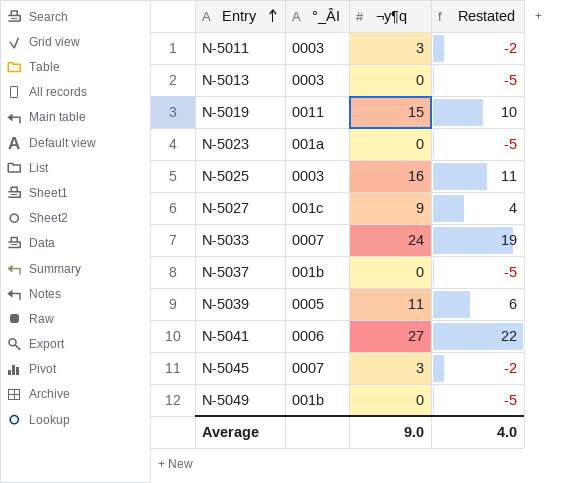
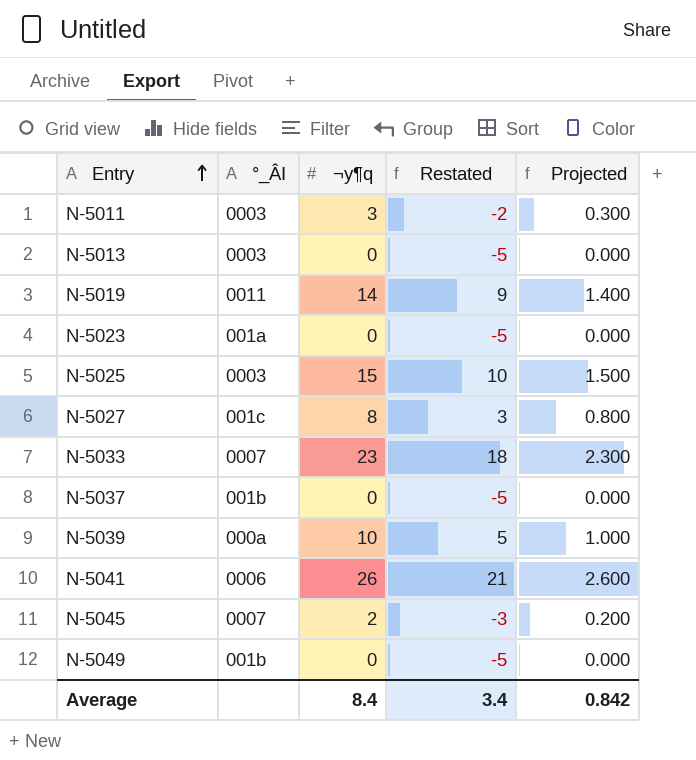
column Projected | formula: none -> [¬y¶q] * 0.1
N-5019 | ¬y¶q: 15 -> 14
N-5019 | Restated: 10 -> 9
N-5025 | ¬y¶q: 16 -> 15
N-5025 | Restated: 11 -> 10
N-5027 | ¬y¶q: 9 -> 8
N-5027 | Restated: 4 -> 3
N-5033 | ¬y¶q: 24 -> 23
N-5033 | Restated: 19 -> 18
N-5039 | °_ÂI: 0005 -> 000a
N-5039 | ¬y¶q: 11 -> 10
N-5039 | Restated: 6 -> 5
N-5041 | ¬y¶q: 27 -> 26
N-5041 | Restated: 22 -> 21
N-5045 | ¬y¶q: 3 -> 2
N-5045 | Restated: -2 -> -3
Average | ¬y¶q: 9.0 -> 8.4
Average | Restated: 4.0 -> 3.4

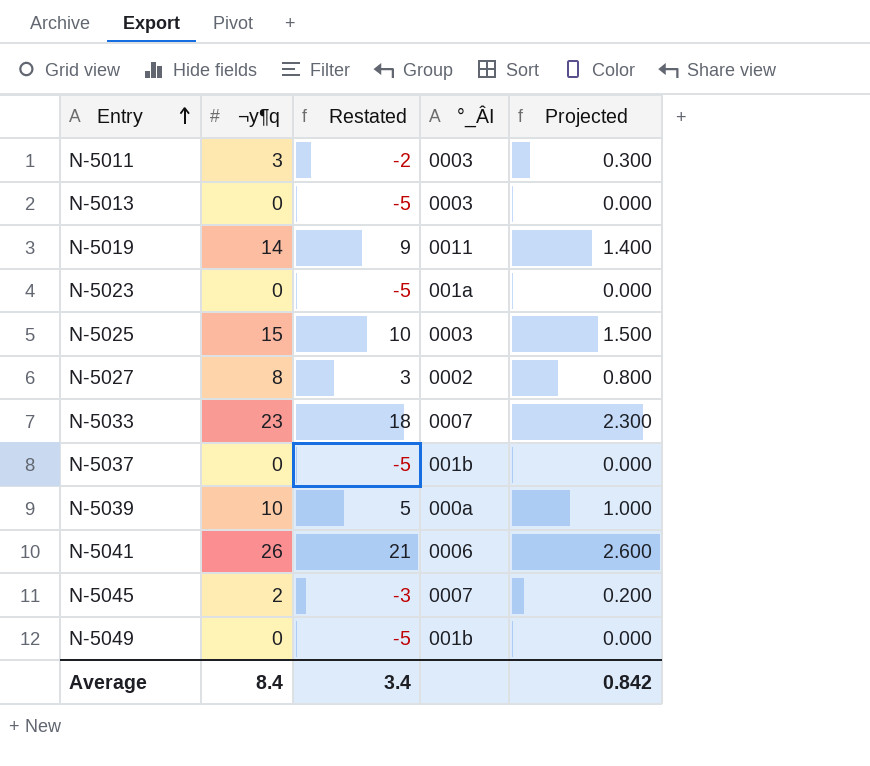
column °_ÂI | position: 2 -> 4
N-5027 | °_ÂI: 001c -> 0002

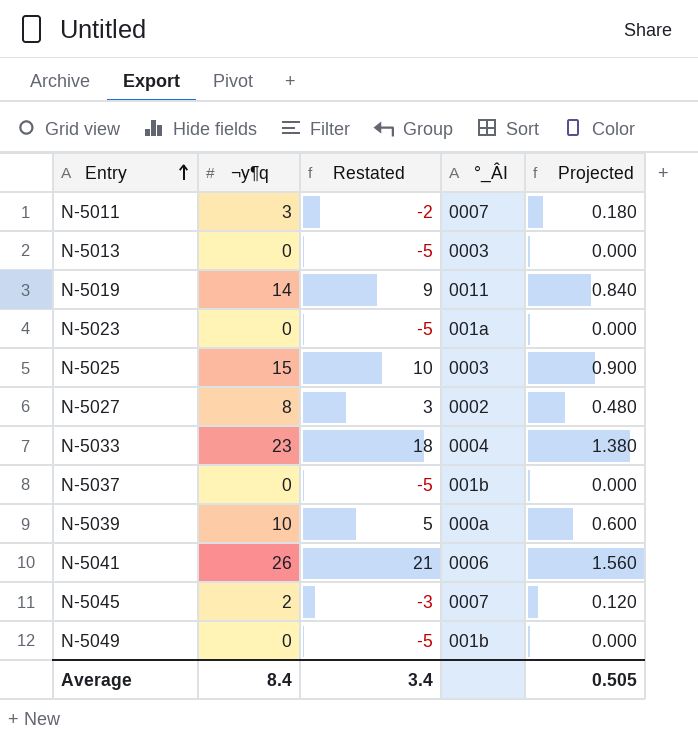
column Projected | formula: [¬y¶q] * 0.1 -> [¬y¶q] * 0.06
N-5011 | °_ÂI: 0003 -> 0007
N-5033 | °_ÂI: 0007 -> 0004
Average | Projected: 0.842 -> 0.505

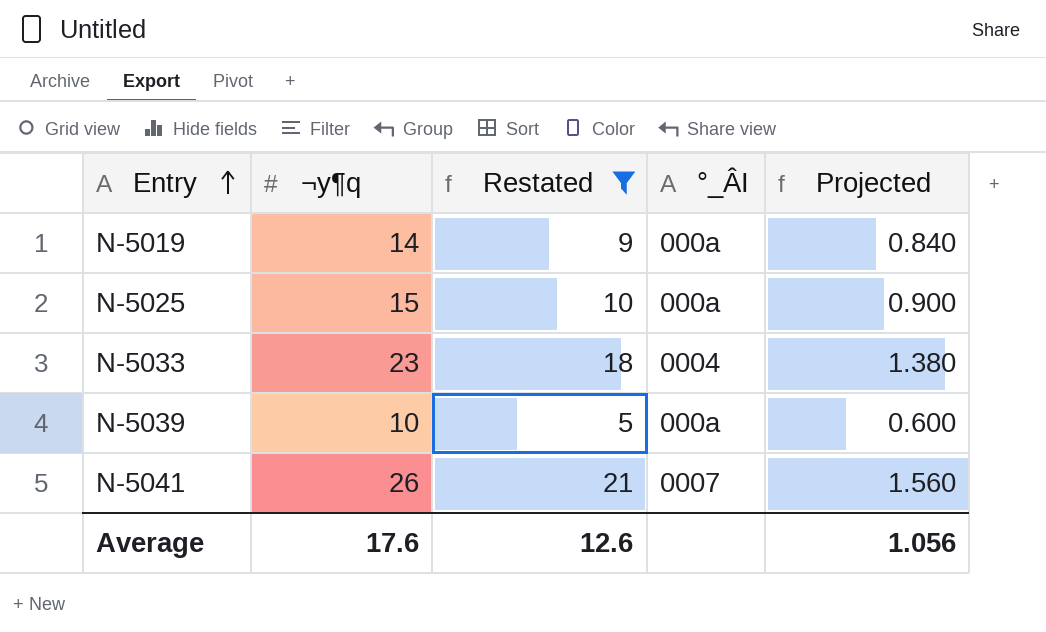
filter: none -> Restated >= 5
N-5019 | °_ÂI: 0011 -> 000a
N-5025 | °_ÂI: 0003 -> 000a
N-5041 | °_ÂI: 0006 -> 0007
Average | ¬y¶q: 8.4 -> 17.6
Average | Restated: 3.4 -> 12.6
Average | Projected: 0.505 -> 1.056

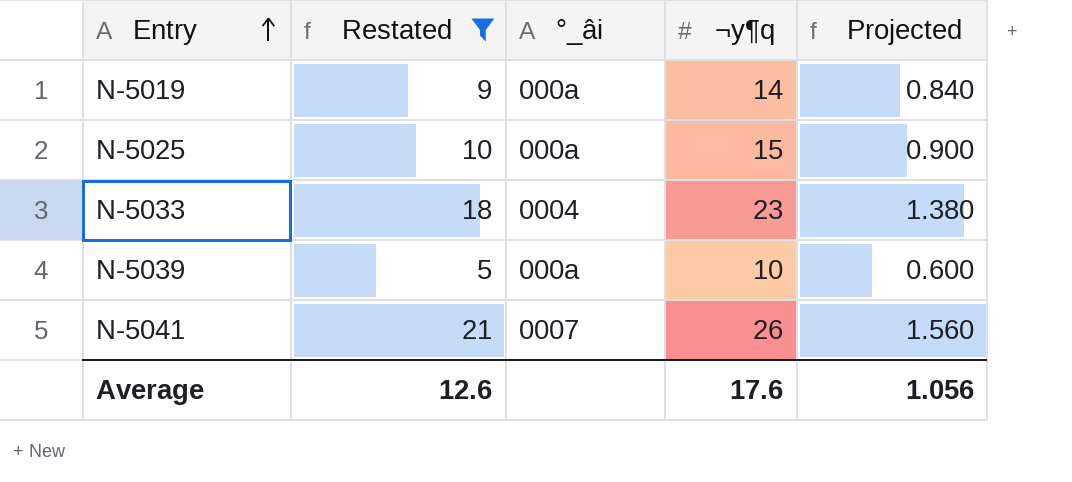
column name: °_ÂI -> °_âi
column ¬y¶q | position: 2 -> 4

